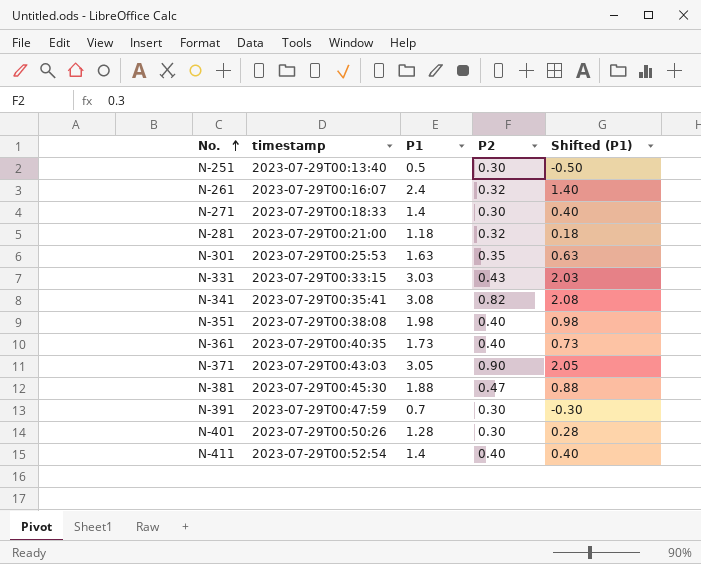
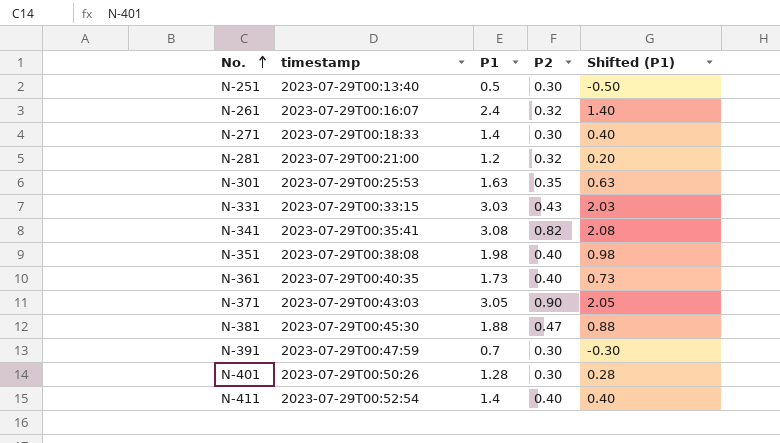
N-281 | P1: 1.18 -> 1.2
N-281 | Shifted (P1): 0.18 -> 0.20

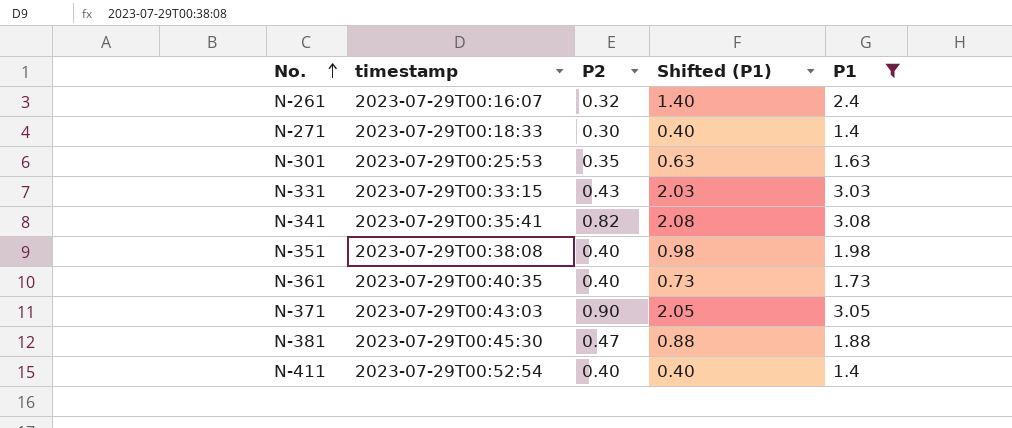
filter: none -> P1 >= 1.4
column P1 | position: 3 -> 5

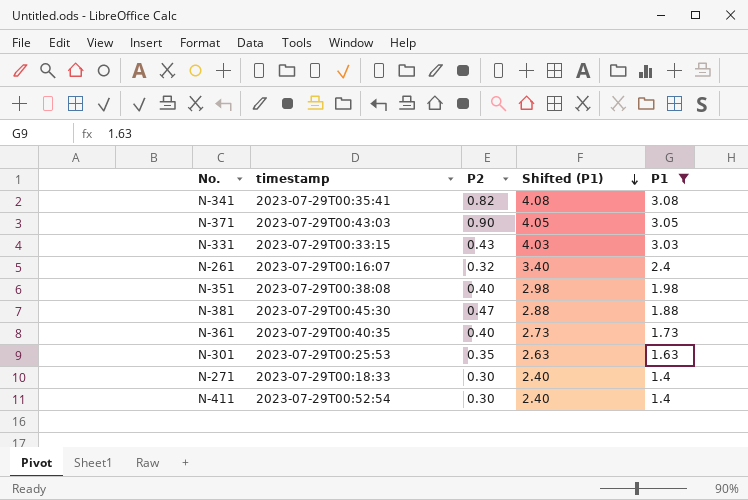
row order: No. ascending -> Shifted (P1) descending
column Shifted (P1) | formula: [P1] - 1 -> [P1] + 1
N-411 | P2: 0.40 -> 0.30

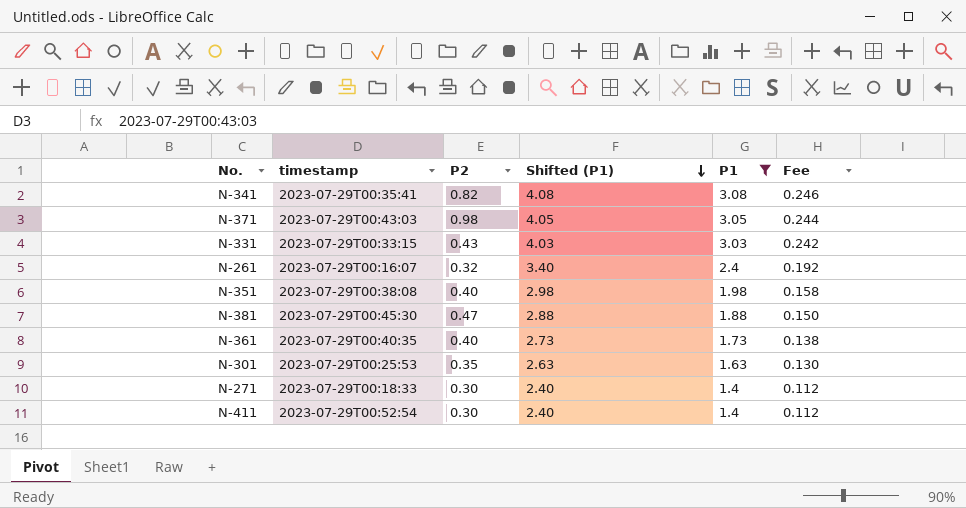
column Fee | formula: none -> [P1] * 0.08
N-371 | P2: 0.90 -> 0.98

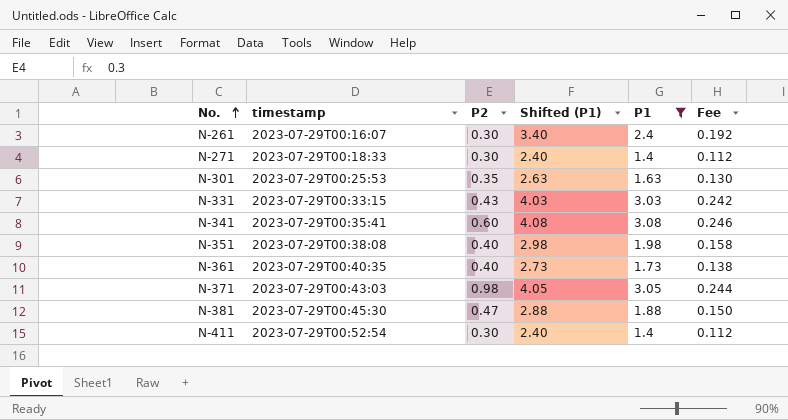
row order: Shifted (P1) descending -> No. ascending
N-261 | P2: 0.32 -> 0.30
N-341 | P2: 0.82 -> 0.60

